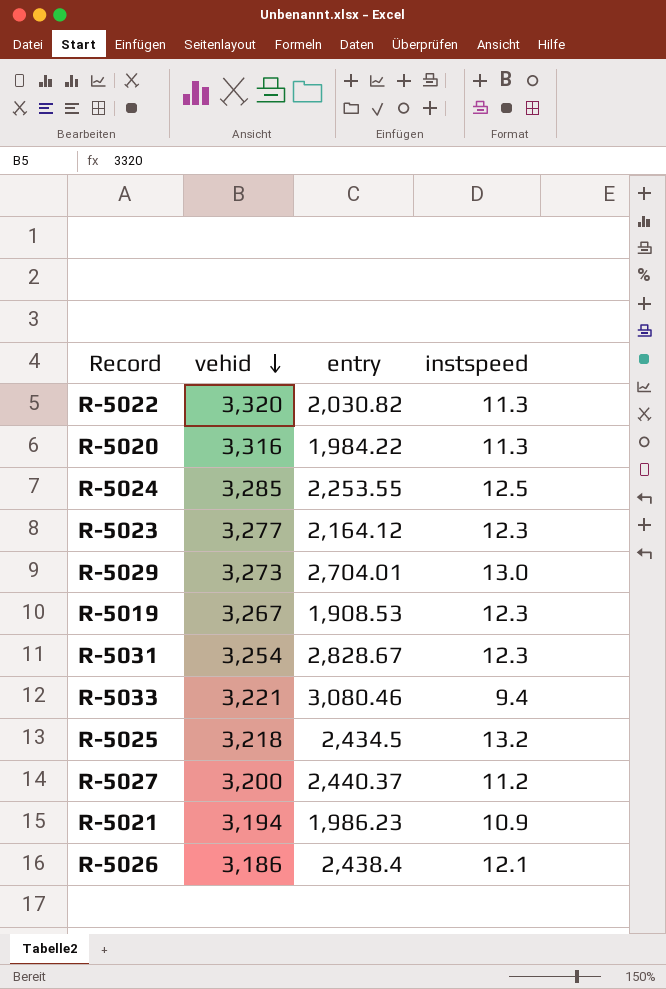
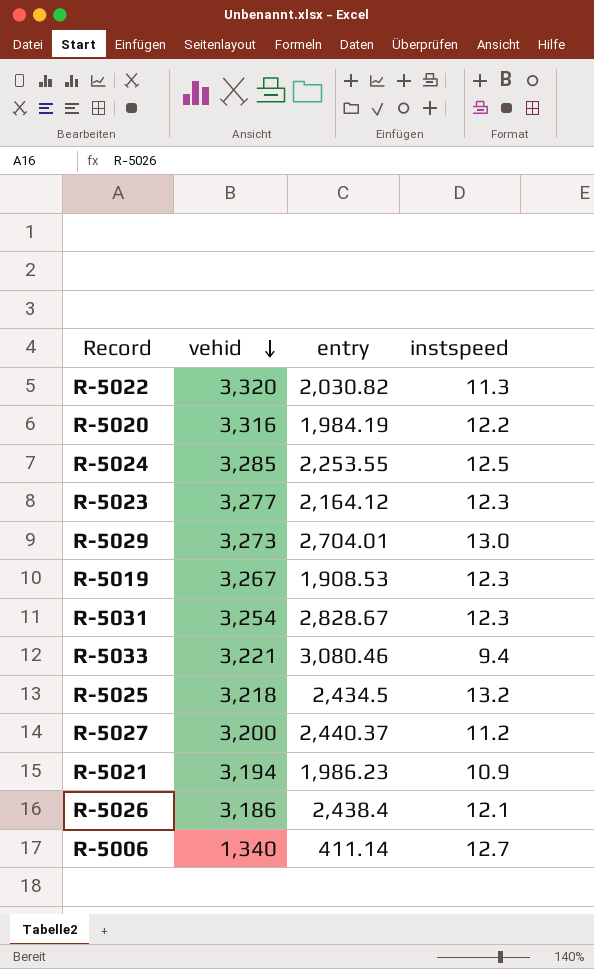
R-5020 | entry: 1,984.22 -> 1,984.19
R-5020 | instspeed: 11.3 -> 12.2
row R-5006: none -> 1,340 | 411.14 | 12.7

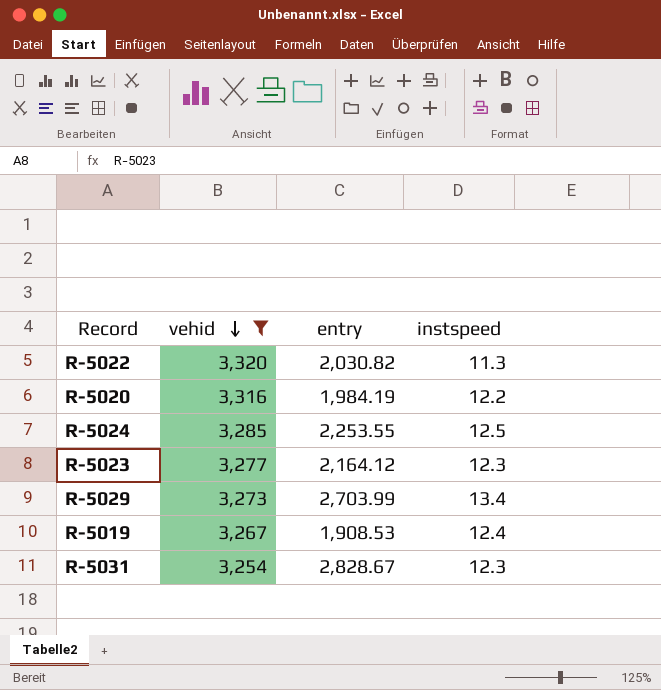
filter: none -> vehid >= 3,254
R-5029 | entry: 2,704.01 -> 2,703.99
R-5029 | instspeed: 13.0 -> 13.4
R-5019 | instspeed: 12.3 -> 12.4

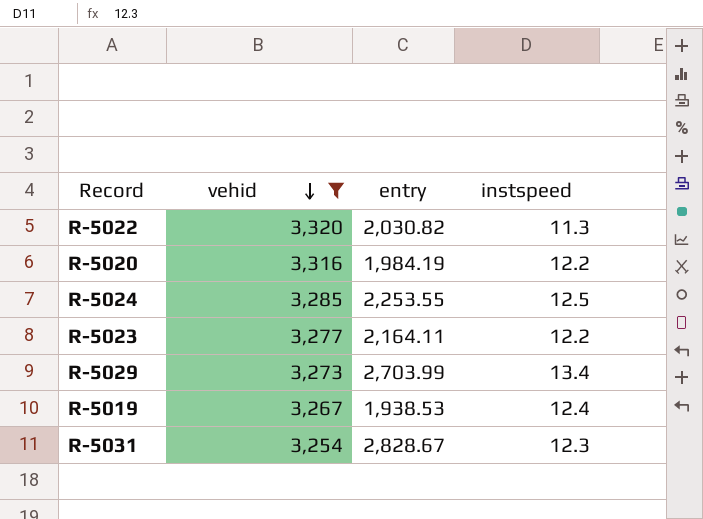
R-5023 | entry: 2,164.12 -> 2,164.11
R-5023 | instspeed: 12.3 -> 12.2
R-5019 | entry: 1,908.53 -> 1,938.53

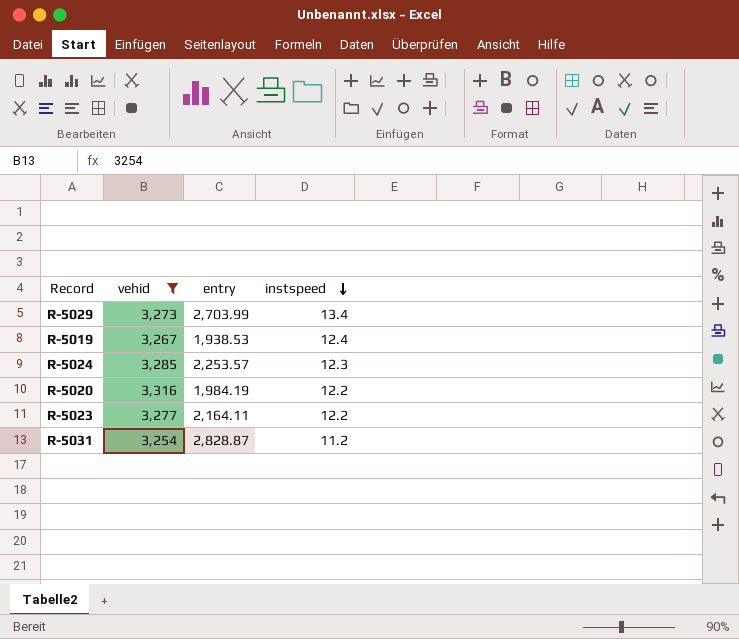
row order: vehid descending -> instspeed descending
row R-5022: 3,320 | 2,030.82 | 11.3 -> none
R-5024 | entry: 2,253.55 -> 2,253.57
R-5024 | instspeed: 12.5 -> 12.3
R-5031 | entry: 2,828.67 -> 2,828.87
R-5031 | instspeed: 12.3 -> 11.2

